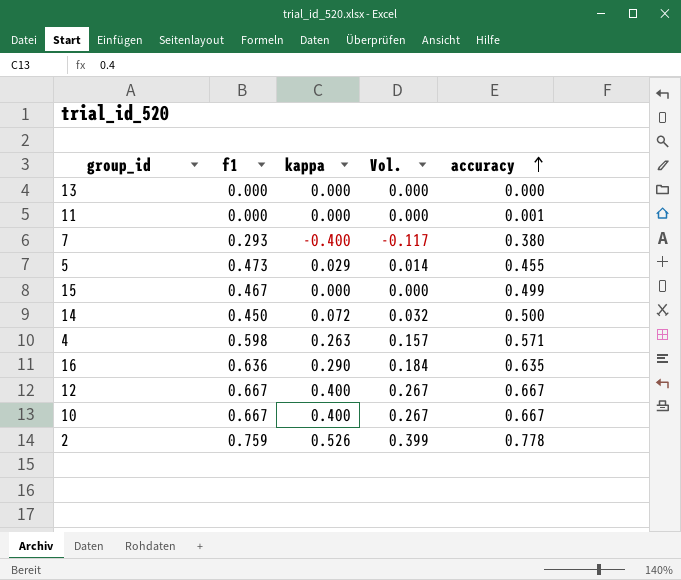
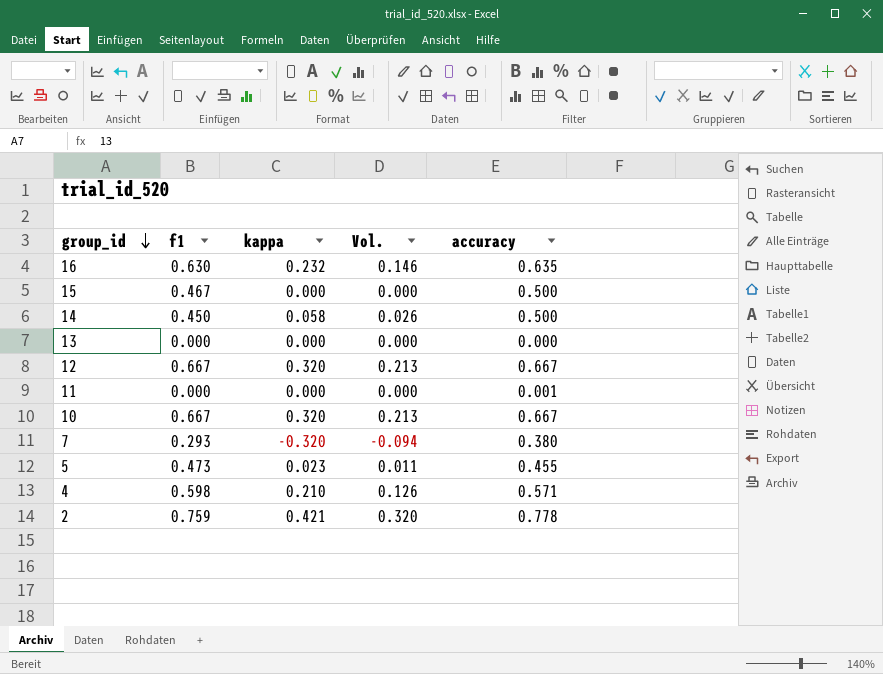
row order: accuracy ascending -> group_id descending
16 | f1: 0.636 -> 0.630
16 | kappa: 0.290 -> 0.232
16 | Vol.: 0.184 -> 0.146
15 | accuracy: 0.499 -> 0.500
14 | kappa: 0.072 -> 0.058
14 | Vol.: 0.032 -> 0.026
12 | kappa: 0.400 -> 0.320
12 | Vol.: 0.267 -> 0.213
10 | kappa: 0.400 -> 0.320
10 | Vol.: 0.267 -> 0.213
7 | kappa: -0.400 -> -0.320
7 | Vol.: -0.117 -> -0.094
5 | kappa: 0.029 -> 0.023
5 | Vol.: 0.014 -> 0.011
4 | kappa: 0.263 -> 0.210
4 | Vol.: 0.157 -> 0.126
2 | kappa: 0.526 -> 0.421
2 | Vol.: 0.399 -> 0.320

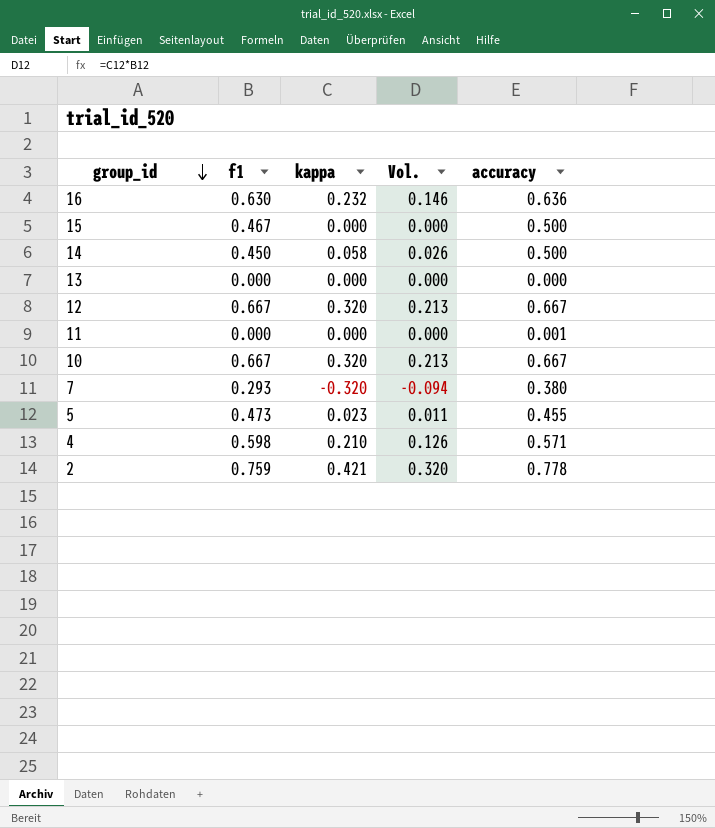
16 | accuracy: 0.635 -> 0.636

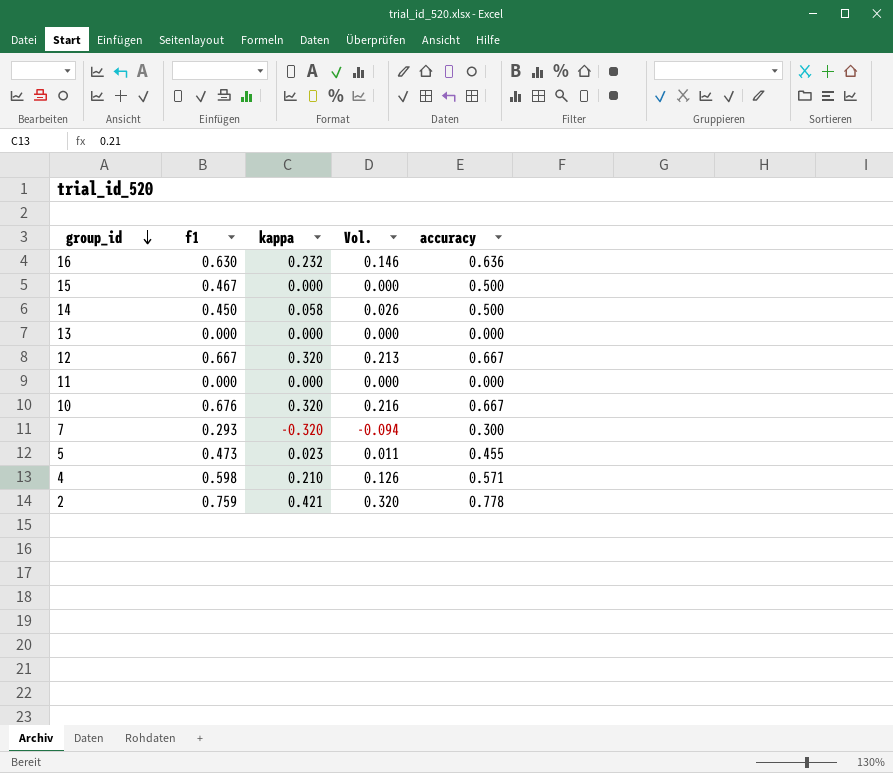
11 | accuracy: 0.001 -> 0.000
10 | f1: 0.667 -> 0.676
10 | Vol.: 0.213 -> 0.216
7 | accuracy: 0.380 -> 0.300

